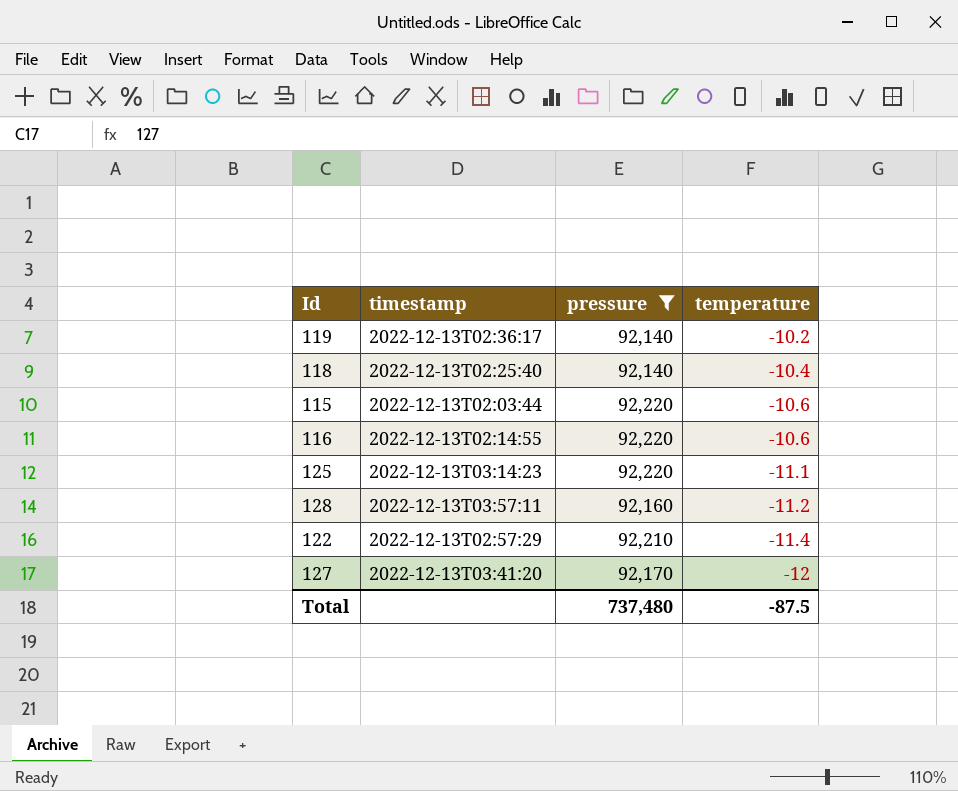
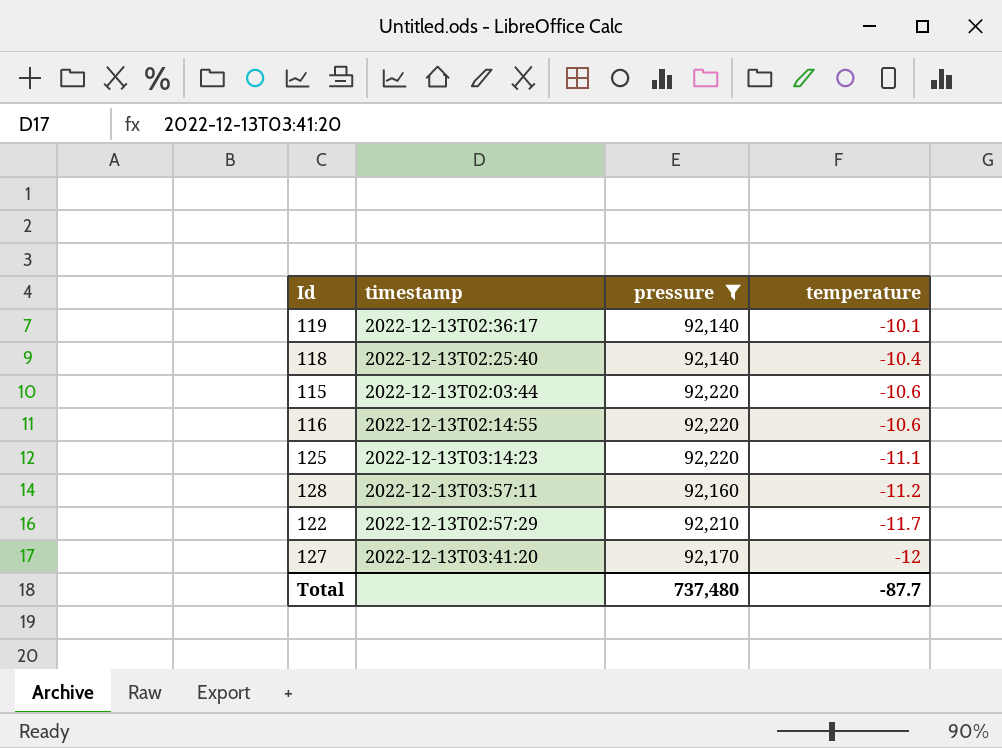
119 | temperature: -10.2 -> -10.1
122 | temperature: -11.4 -> -11.7
Total | temperature: -87.5 -> -87.7

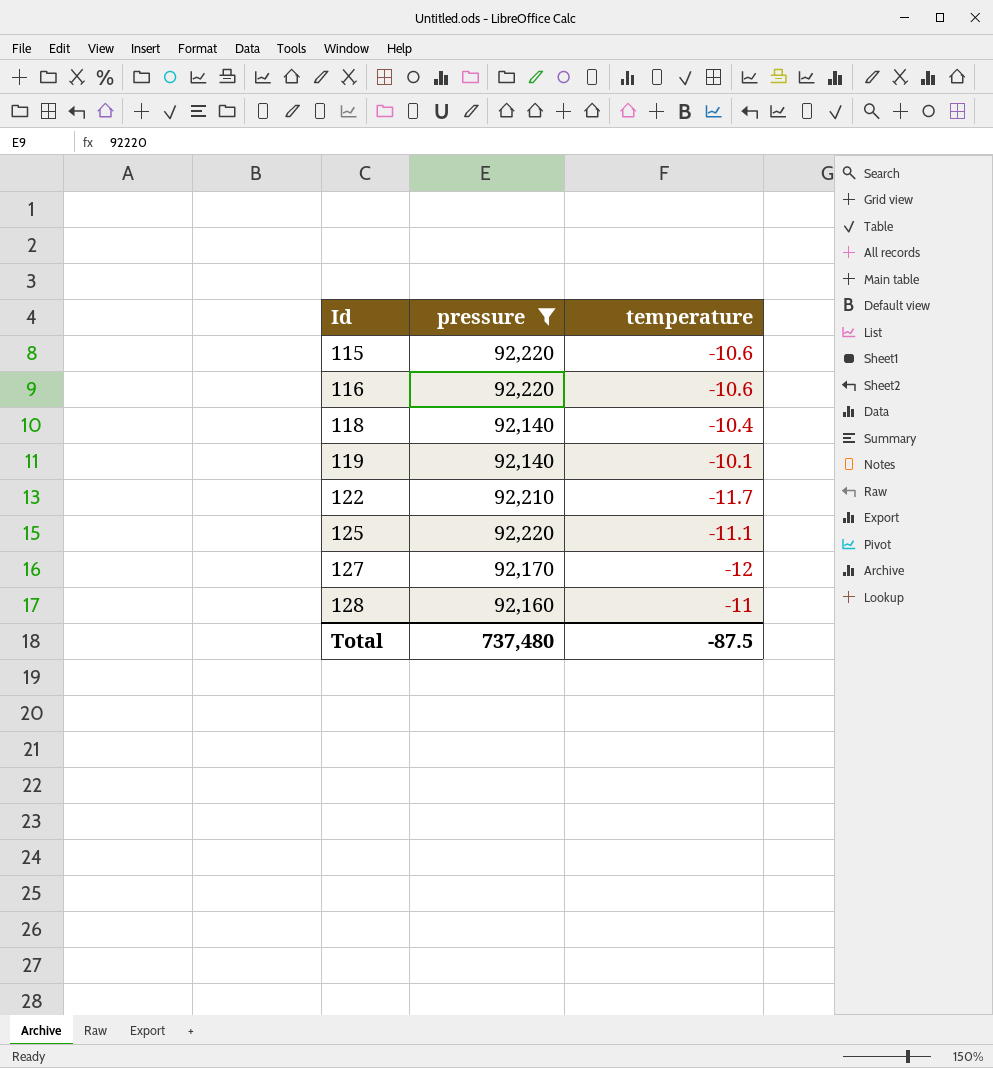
row order: temperature descending -> Id ascending
column timestamp | position: 2 -> none
128 | temperature: -11.2 -> -11
Total | temperature: -87.7 -> -87.5

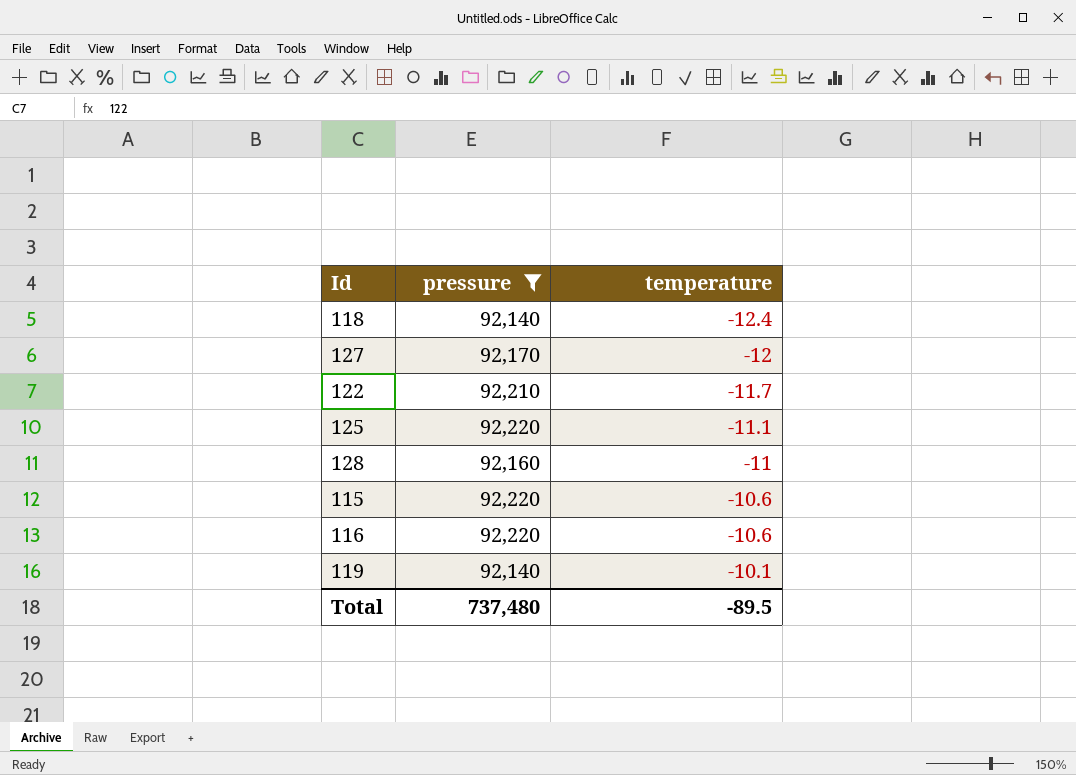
row order: Id ascending -> temperature ascending
118 | temperature: -10.4 -> -12.4
Total | temperature: -87.5 -> -89.5

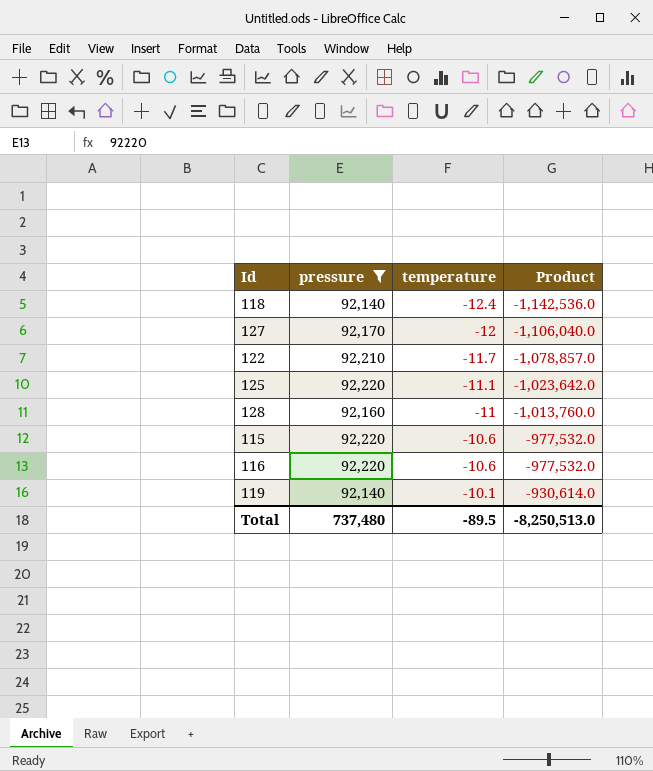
column Product | formula: none -> [pressure] * [temperature]

